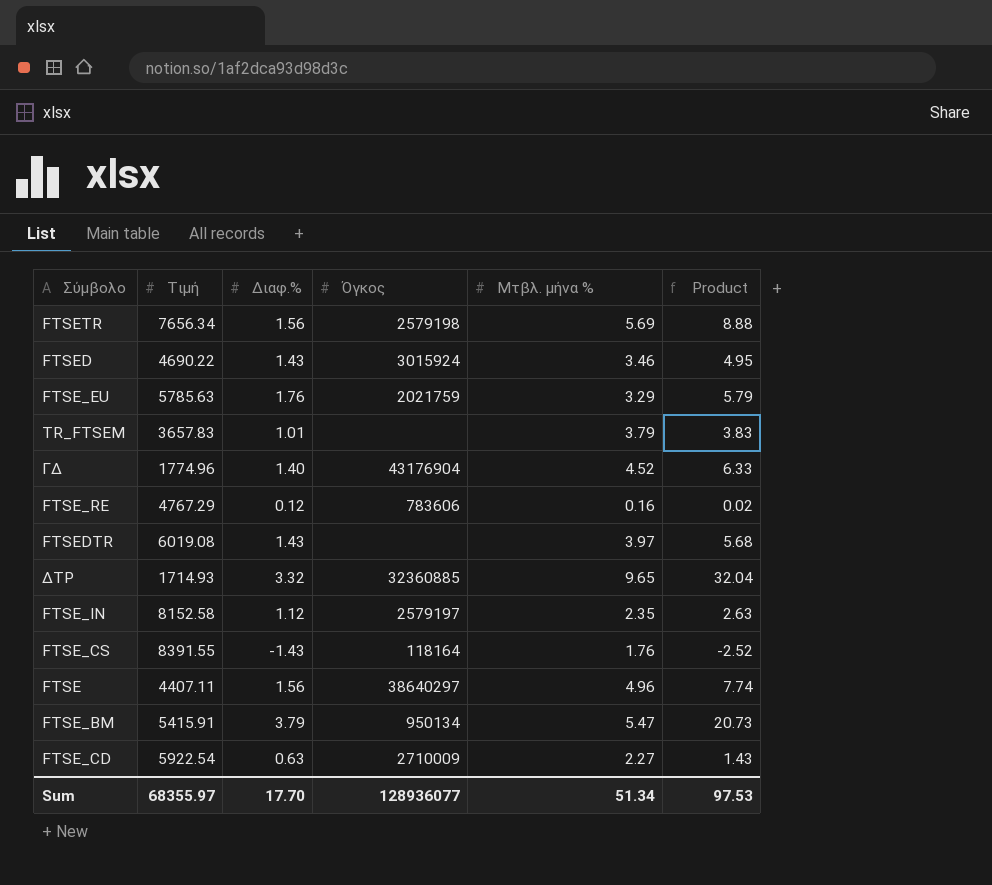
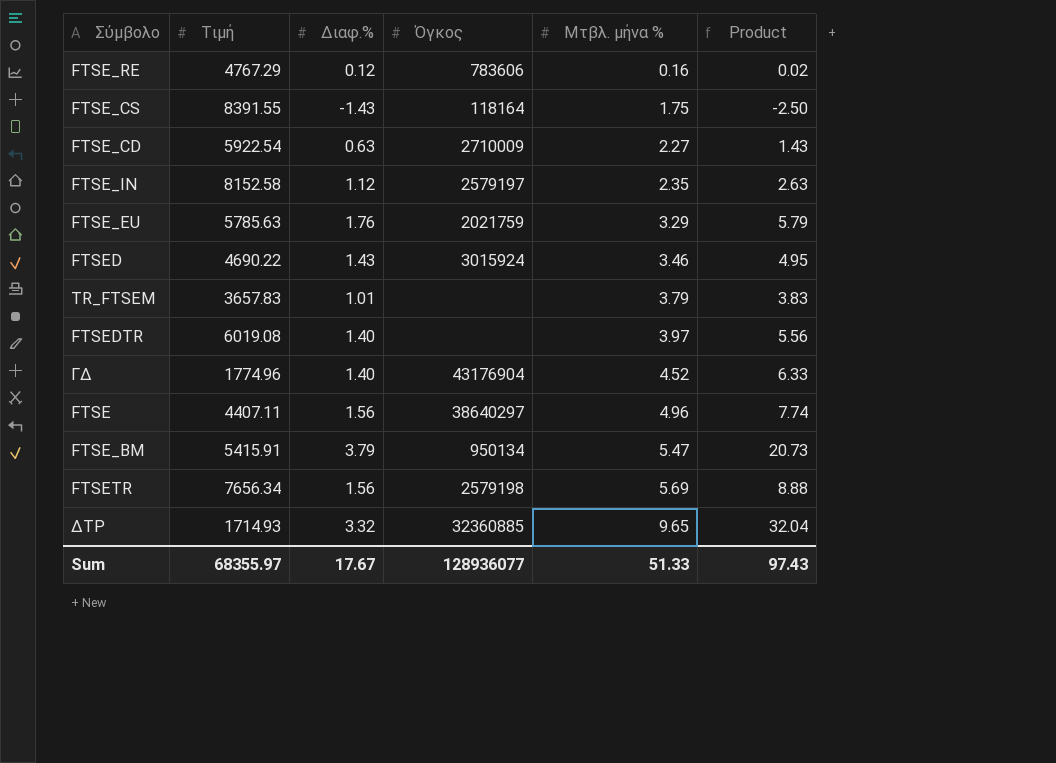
row order: none -> Μτβλ. μήνα % ascending
FTSE_CS | Μτβλ. μήνα %: 1.76 -> 1.75
FTSE_CS | Product: -2.52 -> -2.50
FTSEDTR | Διαφ.%: 1.43 -> 1.40
FTSEDTR | Product: 5.68 -> 5.56
Sum | Διαφ.%: 17.70 -> 17.67
Sum | Μτβλ. μήνα %: 51.34 -> 51.33
Sum | Product: 97.53 -> 97.43

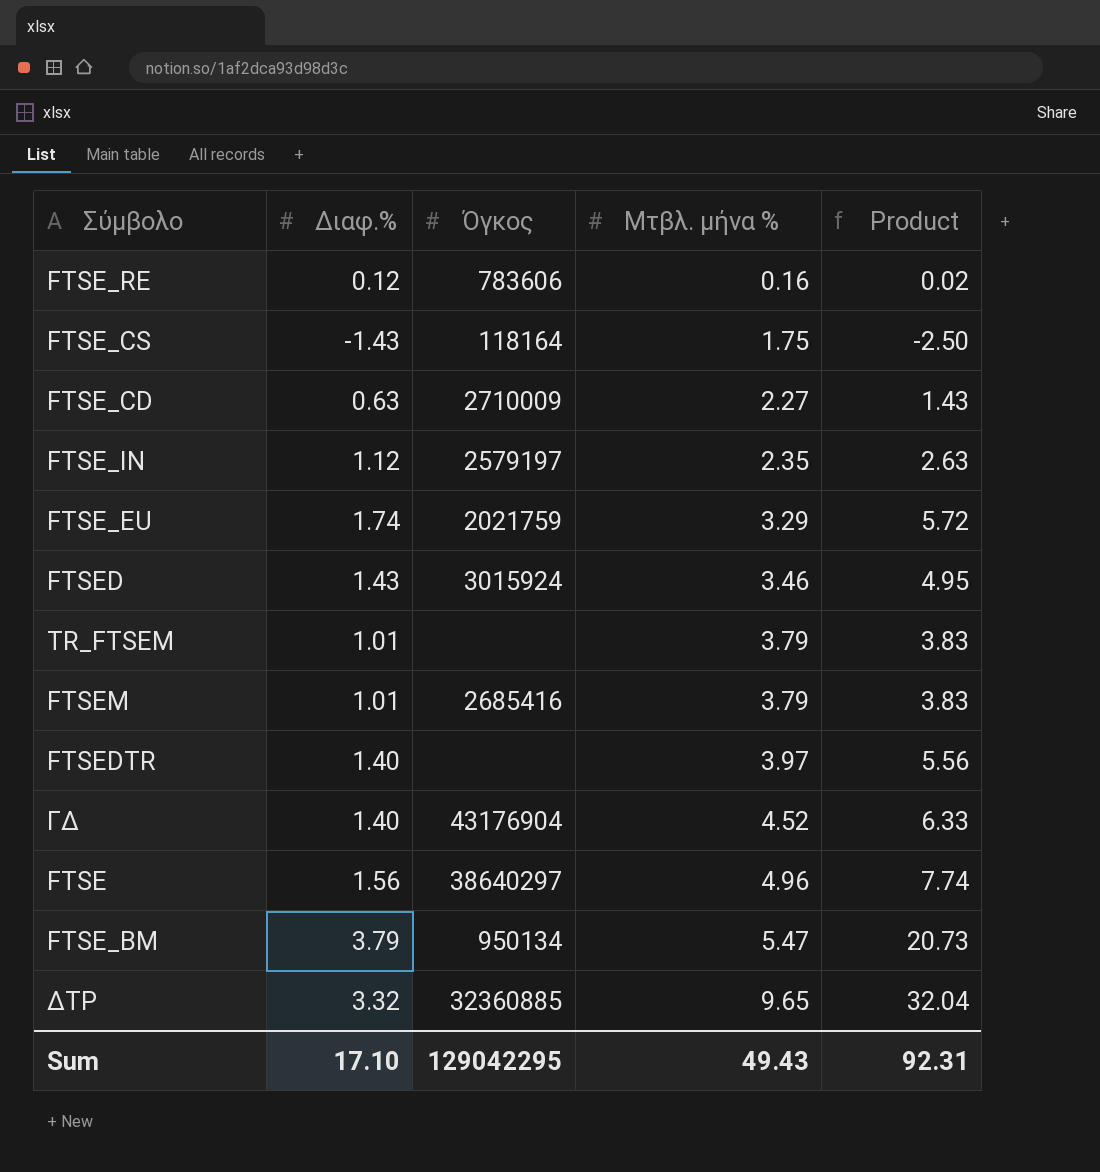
column Τιμή | position: 2 -> none
row FTSETR: 7656.34 | 1.56 | 2579198 | 5.69 | 8.88 -> none
FTSE_EU | Διαφ.%: 1.76 -> 1.74
FTSE_EU | Product: 5.79 -> 5.72
row FTSEM: none -> 1.01 | 2685416 | 3.79 | 3.83
Sum | Διαφ.%: 17.67 -> 17.10
Sum | Όγκος: 128936077 -> 129042295
Sum | Μτβλ. μήνα %: 51.33 -> 49.43
Sum | Product: 97.43 -> 92.31

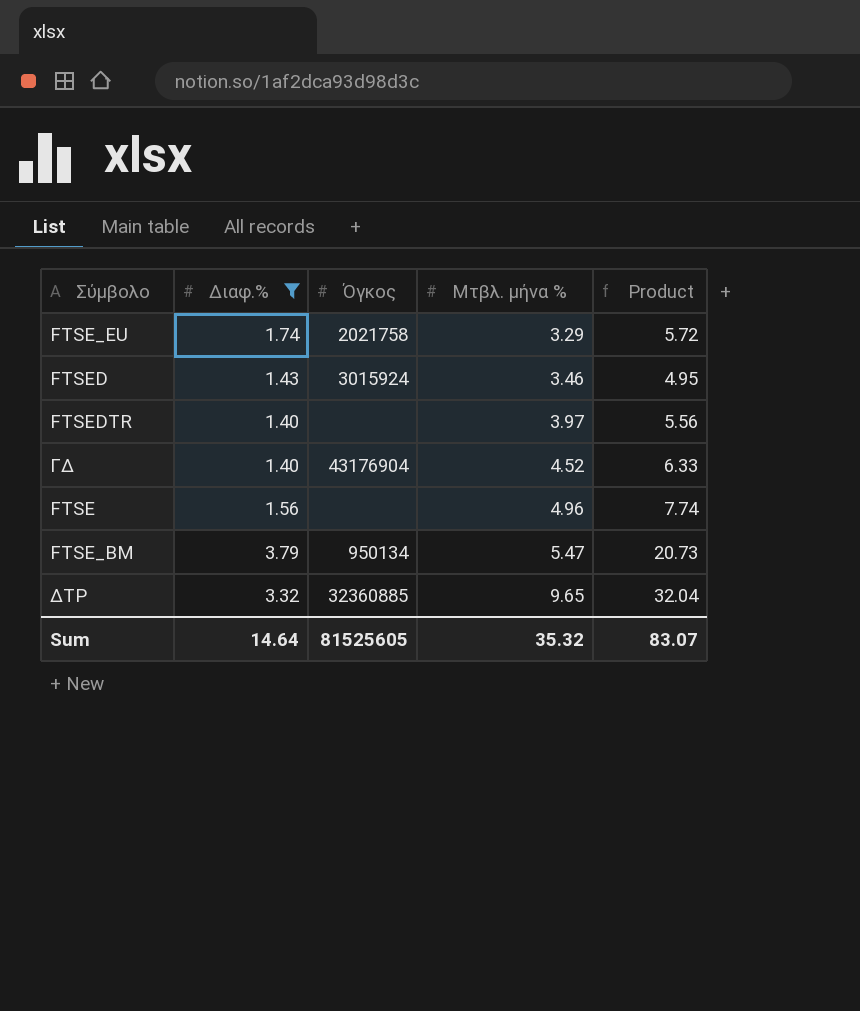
filter: none -> Διαφ.% >= 1.40
FTSE_EU | Όγκος: 2021759 -> 2021758
FTSE | Όγκος: 38640297 -> none
Sum | Διαφ.%: 17.10 -> 14.64
Sum | Όγκος: 129042295 -> 81525605
Sum | Μτβλ. μήνα %: 49.43 -> 35.32
Sum | Product: 92.31 -> 83.07

